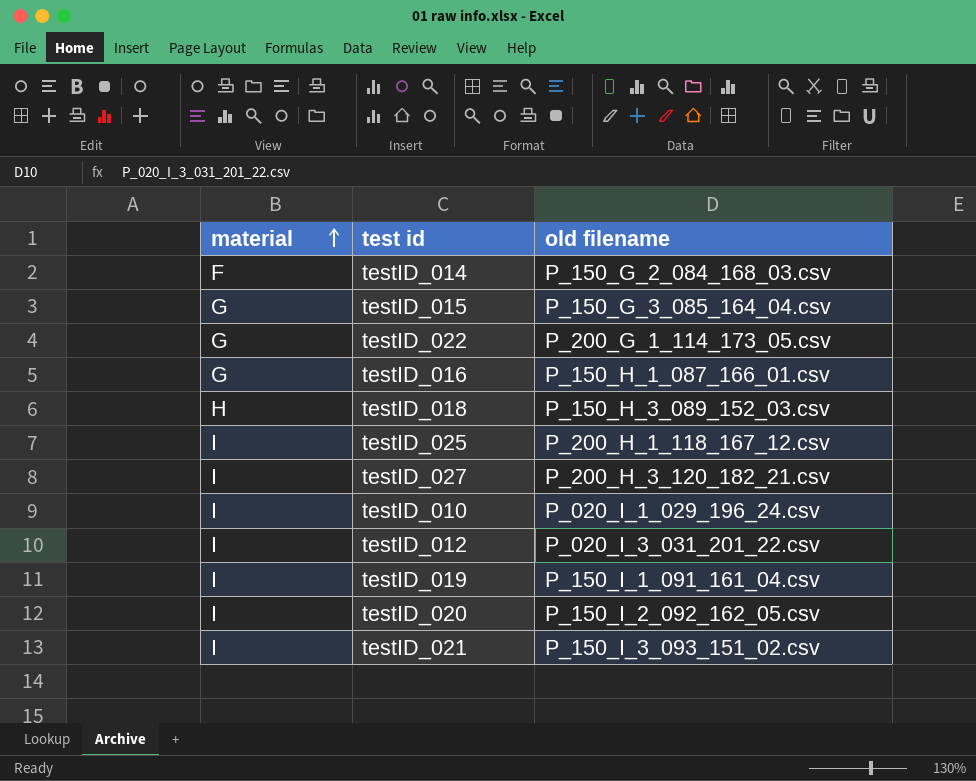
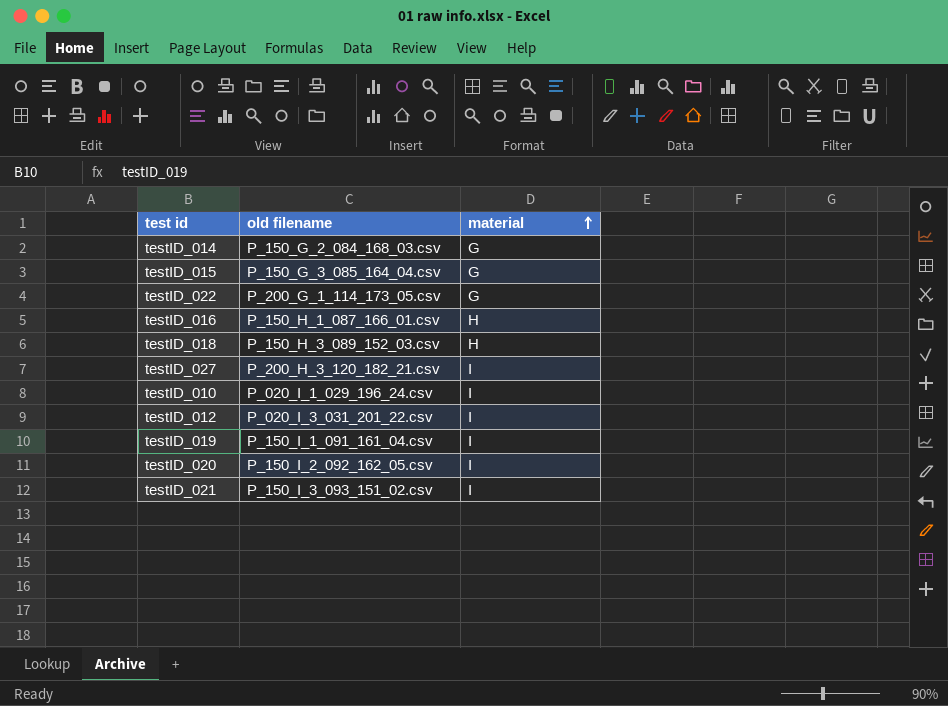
column material | position: 1 -> 3
row testID_025: I | P_200_H_1_118_167_12.csv -> none
testID_014 | material: F -> G
testID_016 | material: G -> H

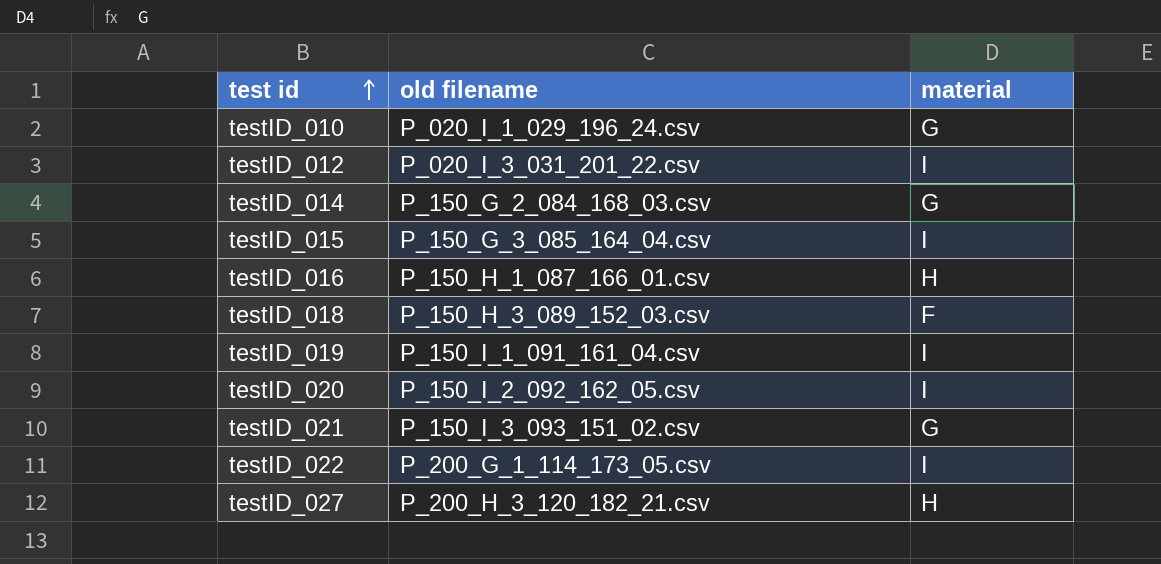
row order: material ascending -> test id ascending
testID_010 | material: I -> G
testID_015 | material: G -> I
testID_018 | material: H -> F
testID_021 | material: I -> G
testID_022 | material: G -> I
testID_027 | material: I -> H

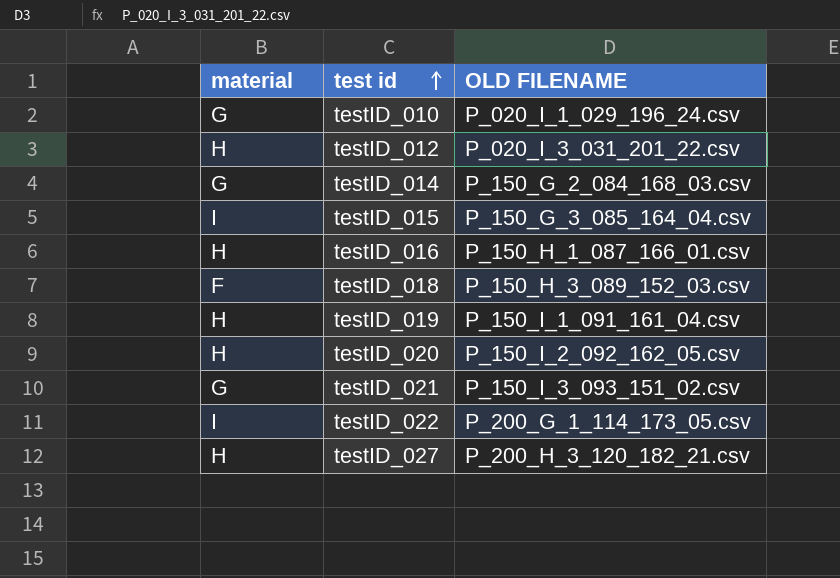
column material | position: 3 -> 1
column name: old filename -> OLD FILENAME
testID_012 | material: I -> H
testID_019 | material: I -> H
testID_020 | material: I -> H

